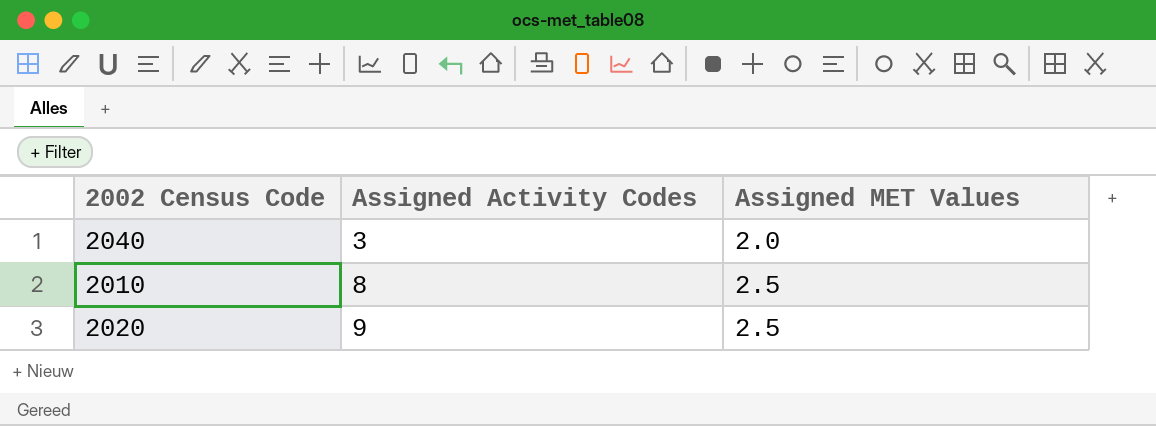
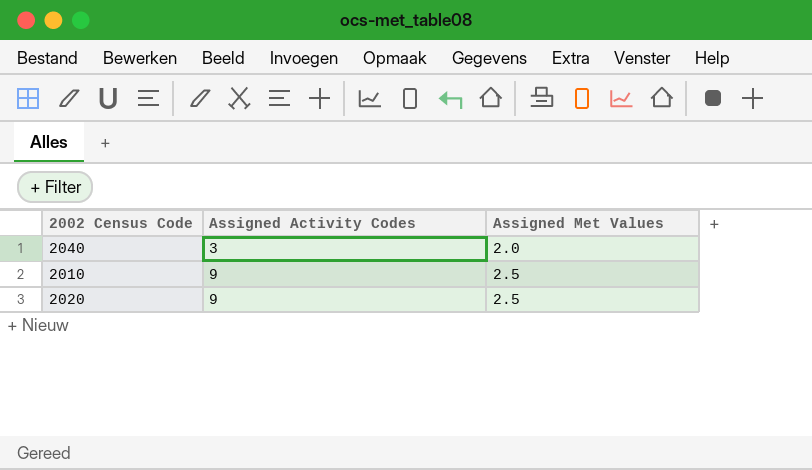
column name: Assigned MET Values -> Assigned Met Values
2010 | Assigned Activity Codes: 8 -> 9

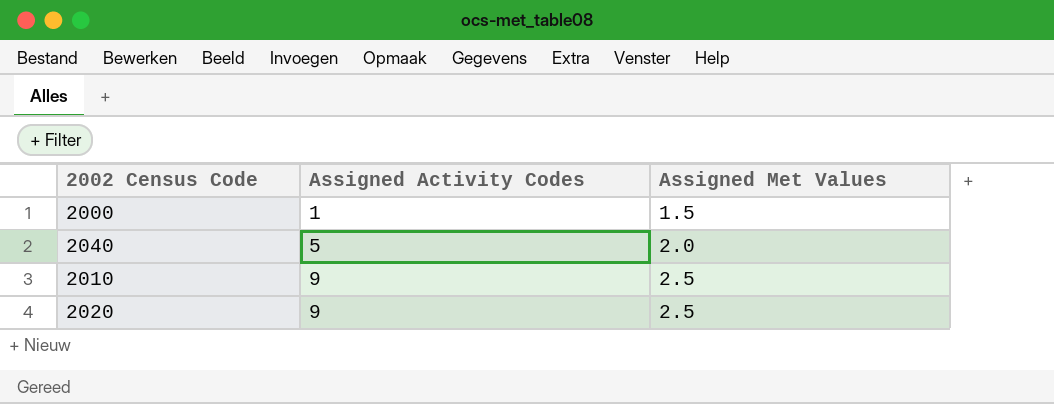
row 2000: none -> 1 | 1.5
2040 | Assigned Activity Codes: 3 -> 5

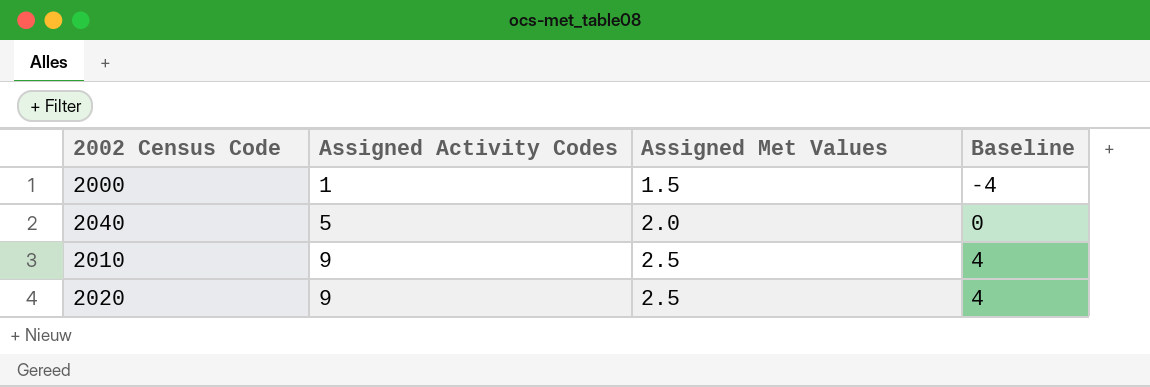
column Baseline | formula: none -> [Assigned Activity Codes] - 5

